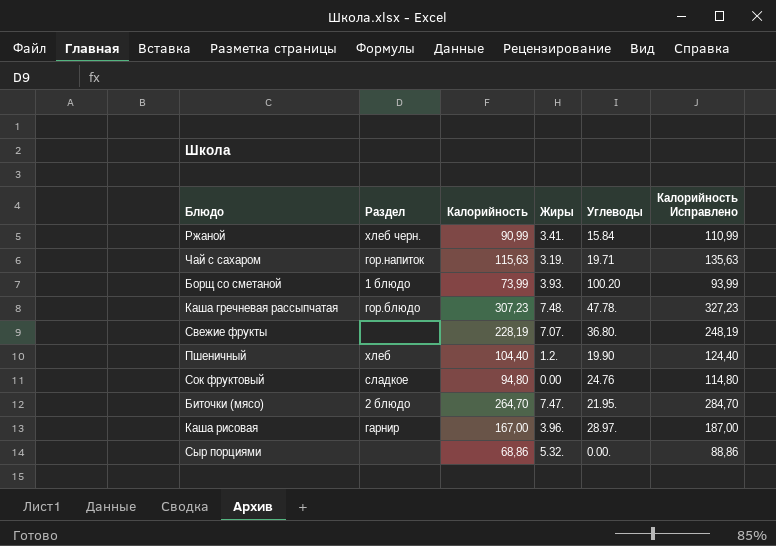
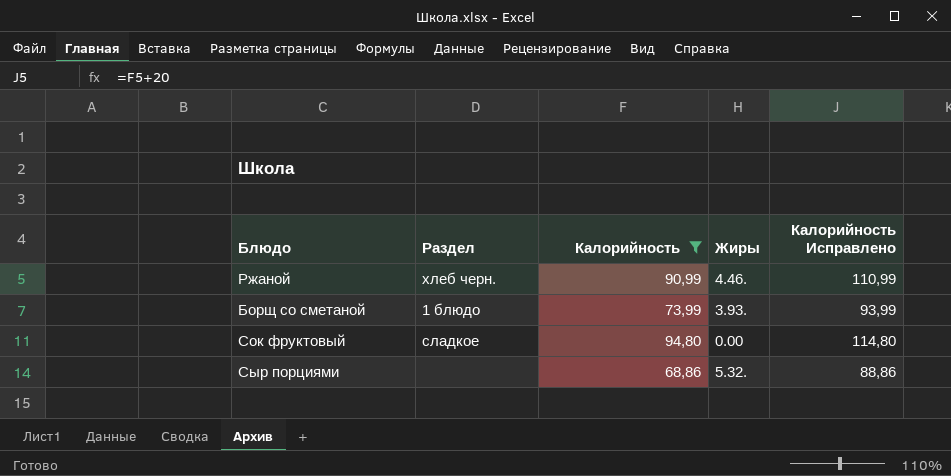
filter: none -> Калорийность <= 94,80
column Углеводы | position: 5 -> none
Ржаной | Жиры: 3.41. -> 4.46.

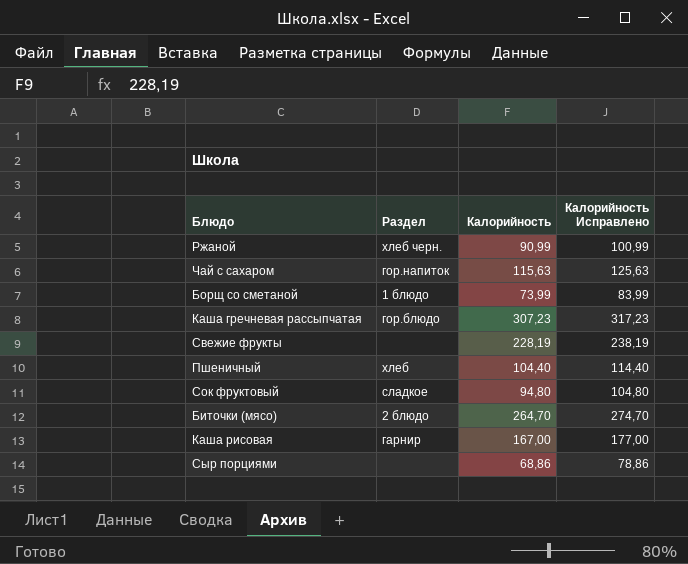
filter: Калорийность <= 94,80 -> none
column Жиры | position: 4 -> none
column Калорийность Исправлено | formula: [Калорийность] + 20 -> [Калорийность] + 10

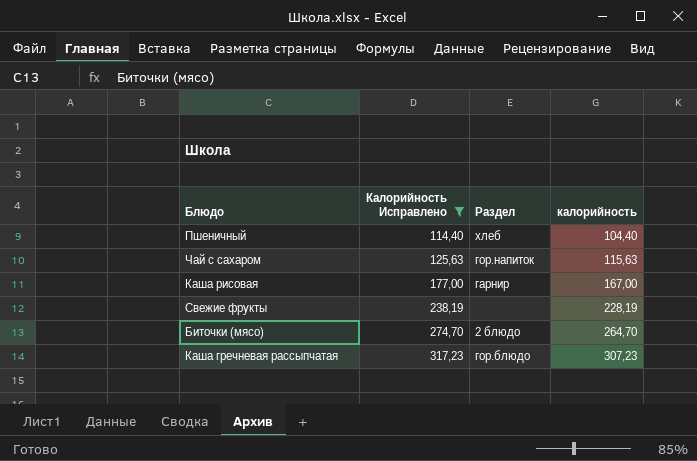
filter: none -> Калорийность Исправлено >= 114,40
row order: none -> Калорийность Исправлено ascending
column Калорийность Исправлено | position: 4 -> 2
column name: Калорийность -> калорийность

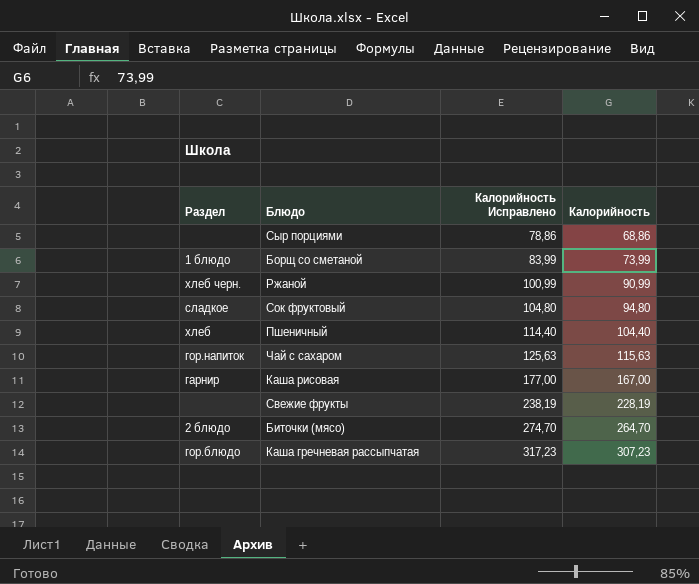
filter: Калорийность Исправлено >= 114,40 -> none
column Раздел | position: 3 -> 1
column name: калорийность -> Калорийность

